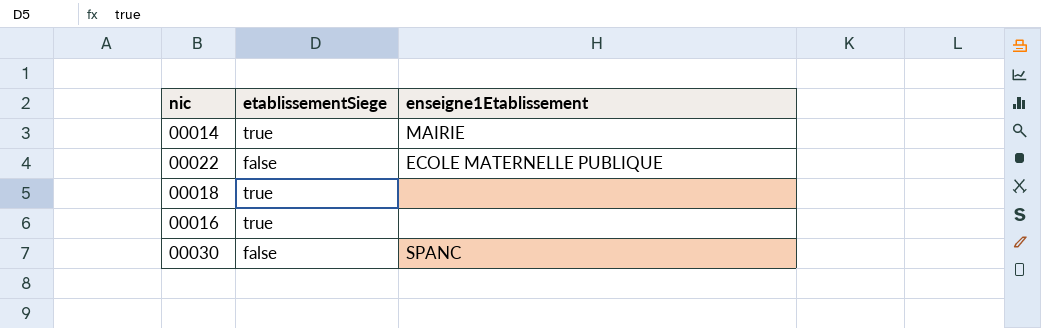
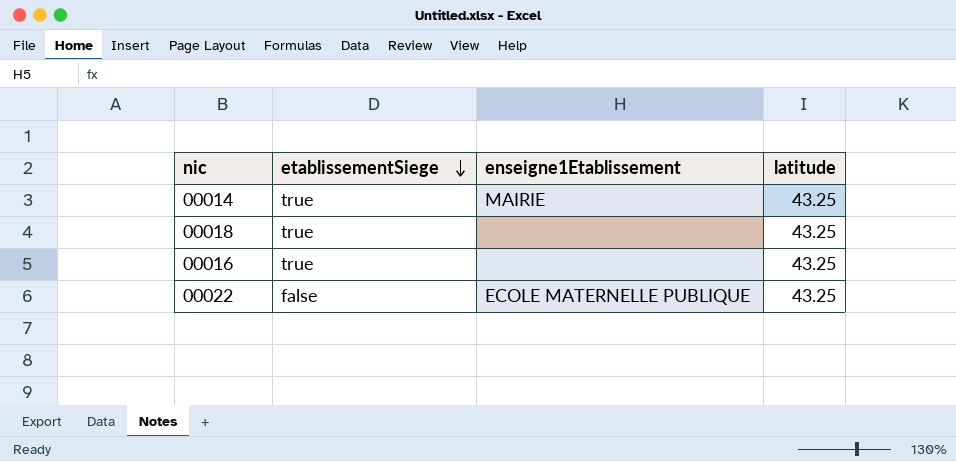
row order: none -> etablissementSiege descending
column latitude | position: none -> 4
row 00030: false | SPANC -> none

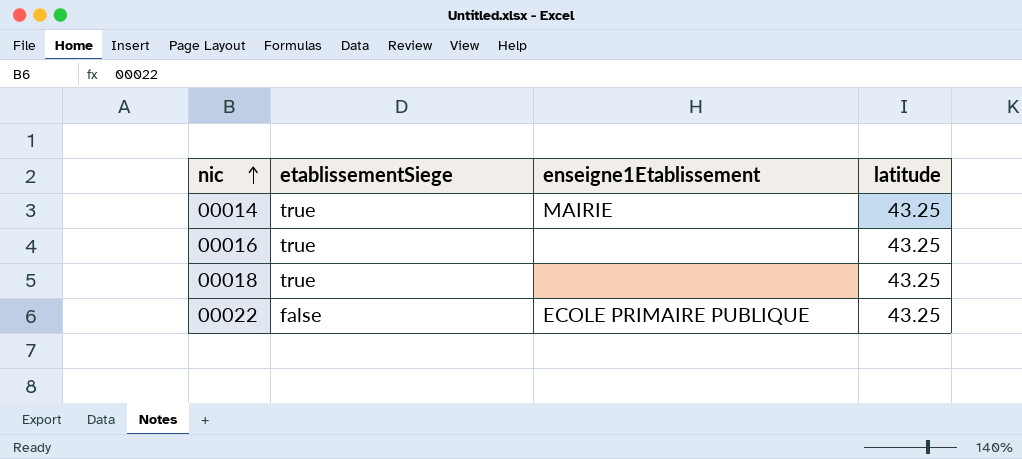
row order: etablissementSiege descending -> nic ascending
00022 | enseigne1Etablissement: ECOLE MATERNELLE PUBLIQUE -> ECOLE PRIMAIRE PUBLIQUE

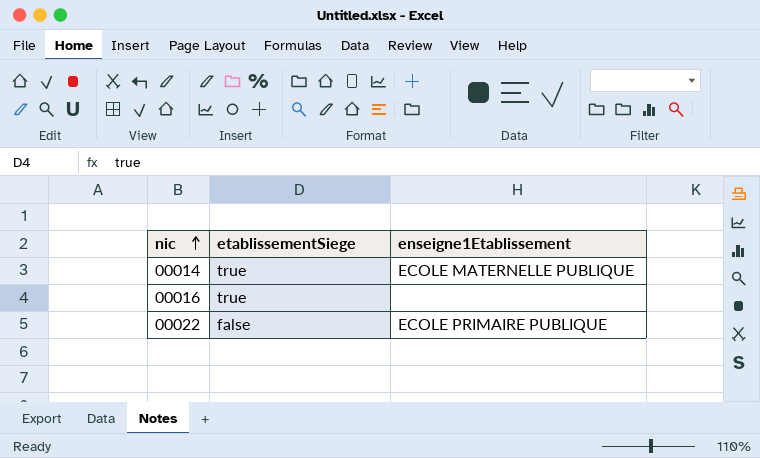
column latitude | position: 4 -> none
row 00018: true | none | 43.25 -> none
00014 | enseigne1Etablissement: MAIRIE -> ECOLE MATERNELLE PUBLIQUE

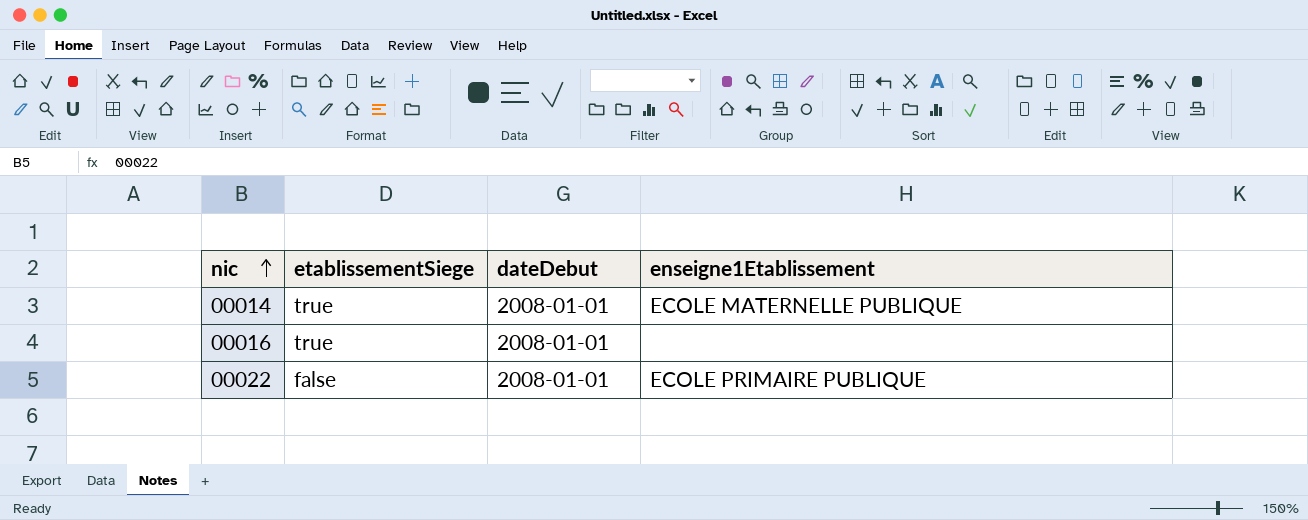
column dateDebut | position: none -> 3

